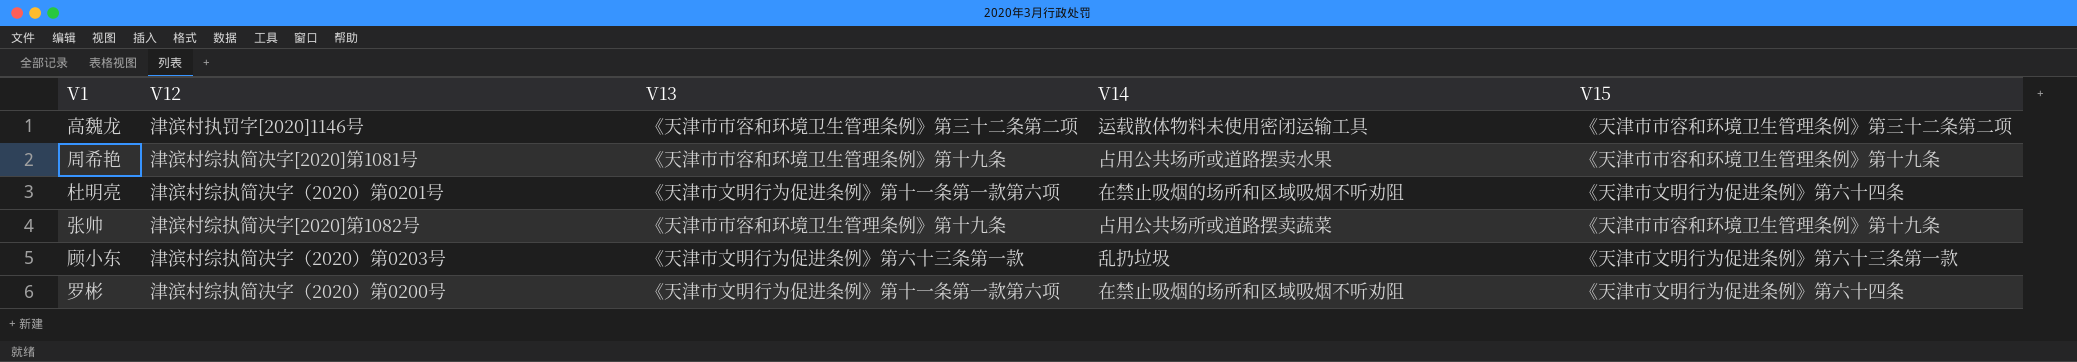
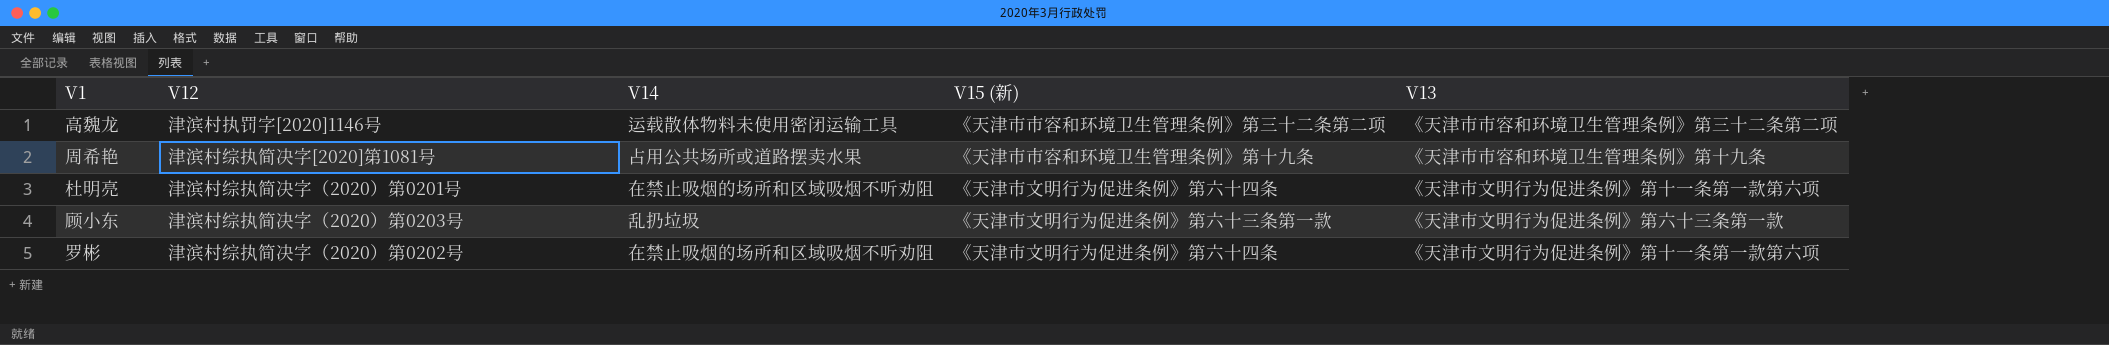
column name: V15 -> V15 (新)
column V13 | position: 3 -> 5
row 张帅: 津滨村综执简决字[2020]第1082号 | 《天津市市容和环境卫生管理条例》第十九条 | 占用公共场所或道路摆卖蔬菜 | 《天津市市容和环境卫生管理条例》第十九条 -> none
罗彬 | V12: 津滨村综执简决字（2020）第0200号 -> 津滨村综执简决字（2020）第0202号

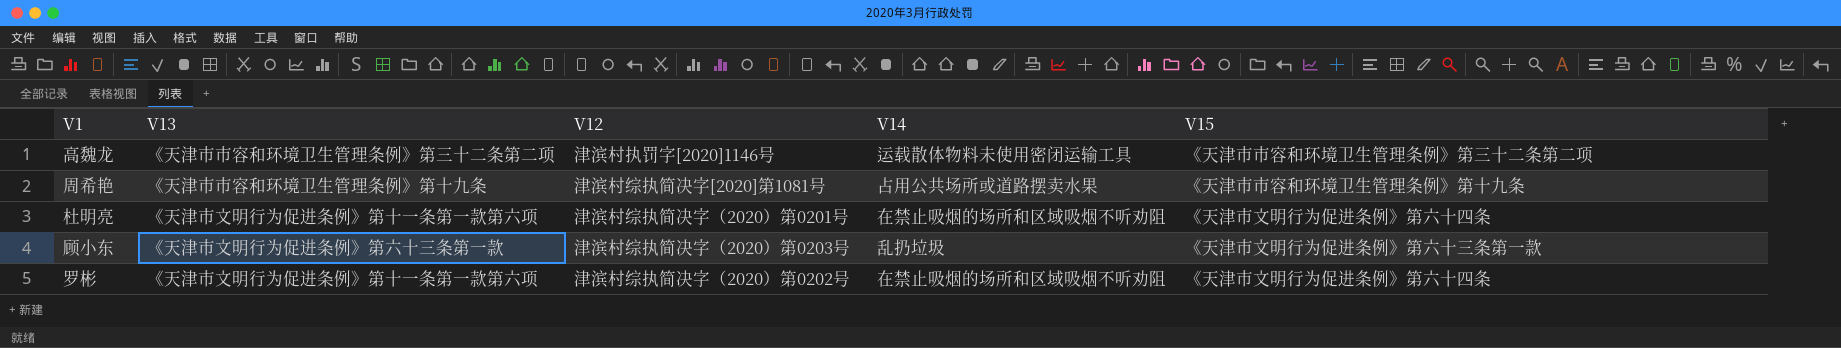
column V13 | position: 5 -> 2
column name: V15 (新) -> V15

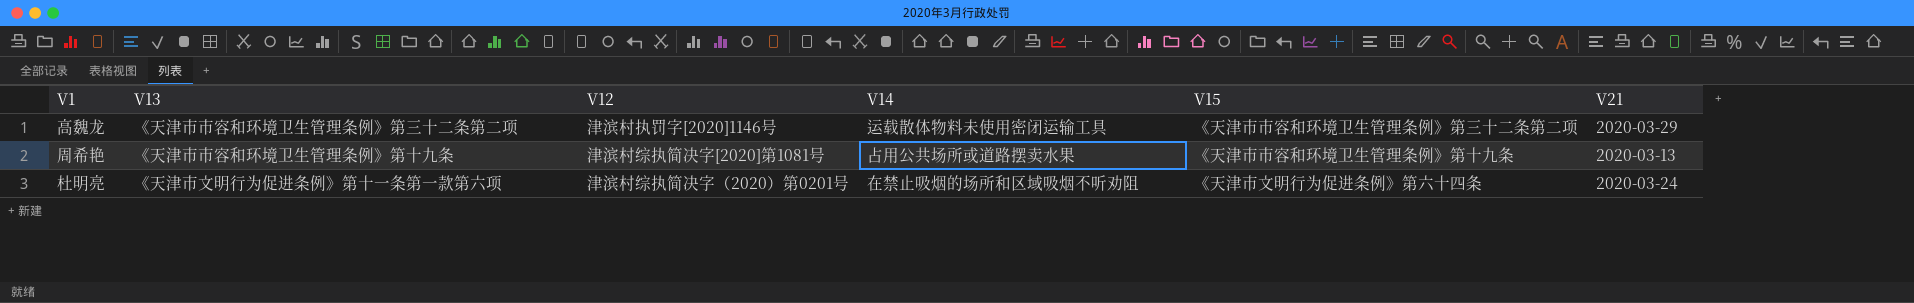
column V21 | position: none -> 6
row 顾小东: 《天津市文明行为促进条例》第六十三条第一款 | 津滨村综执简决字（2020）第0203号 | 乱扔垃圾 | 《天津市文明行为促进条例》第六十三条第一款 -> none
row 罗彬: 《天津市文明行为促进条例》第十一条第一款第六项 | 津滨村综执简决字（2020）第0202号 | 在禁止吸烟的场所和区域吸烟不听劝阻 | 《天津市文明行为促进条例》第六十四条 -> none

